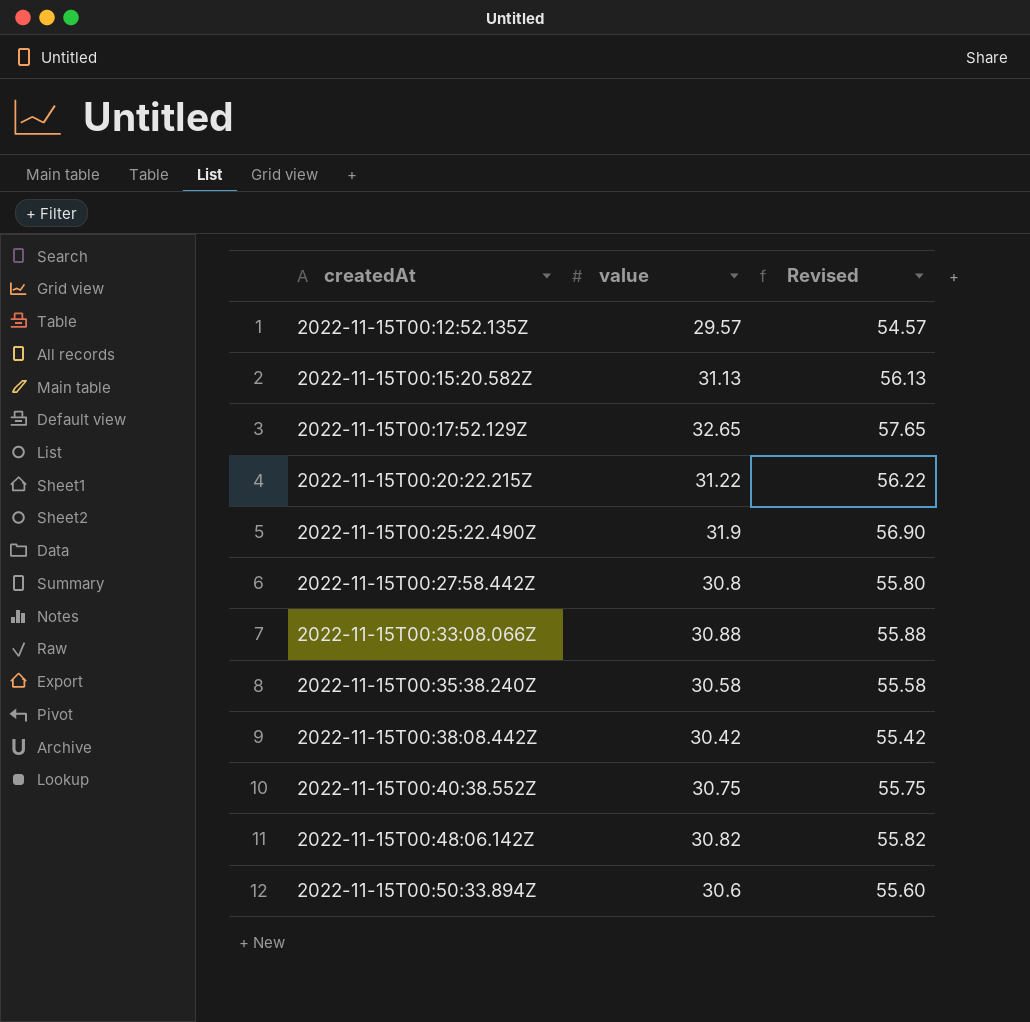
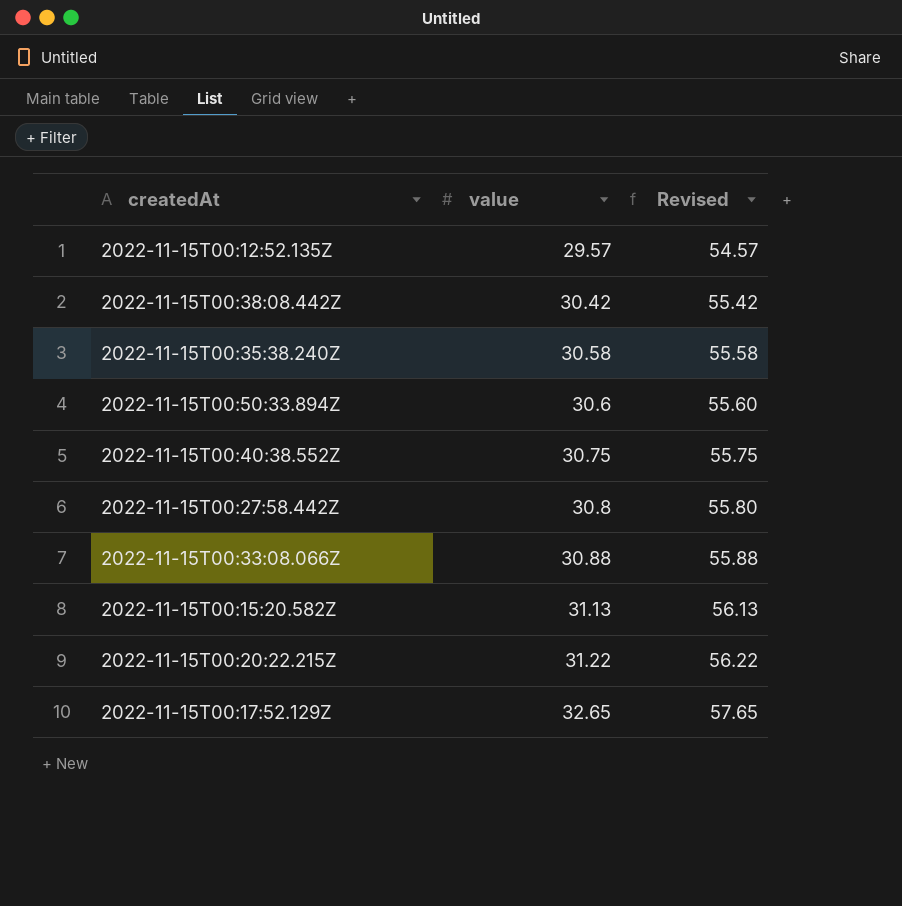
row order: createdAt ascending -> value ascending
row 2022-11-15T00:25:22.490Z: 31.9 | 56.90 -> none
row 2022-11-15T00:48:06.142Z: 30.82 | 55.82 -> none

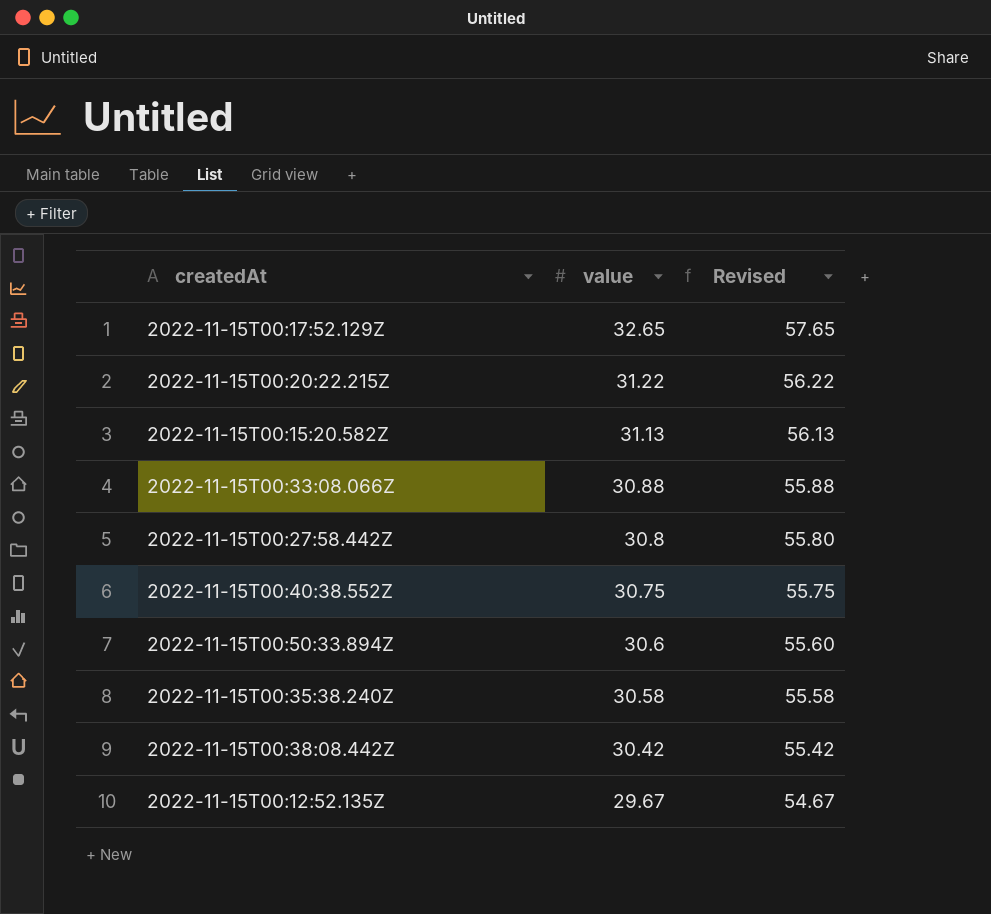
row order: value ascending -> value descending
2022-11-15T00:12:52.135Z | value: 29.57 -> 29.67
2022-11-15T00:12:52.135Z | Revised: 54.57 -> 54.67

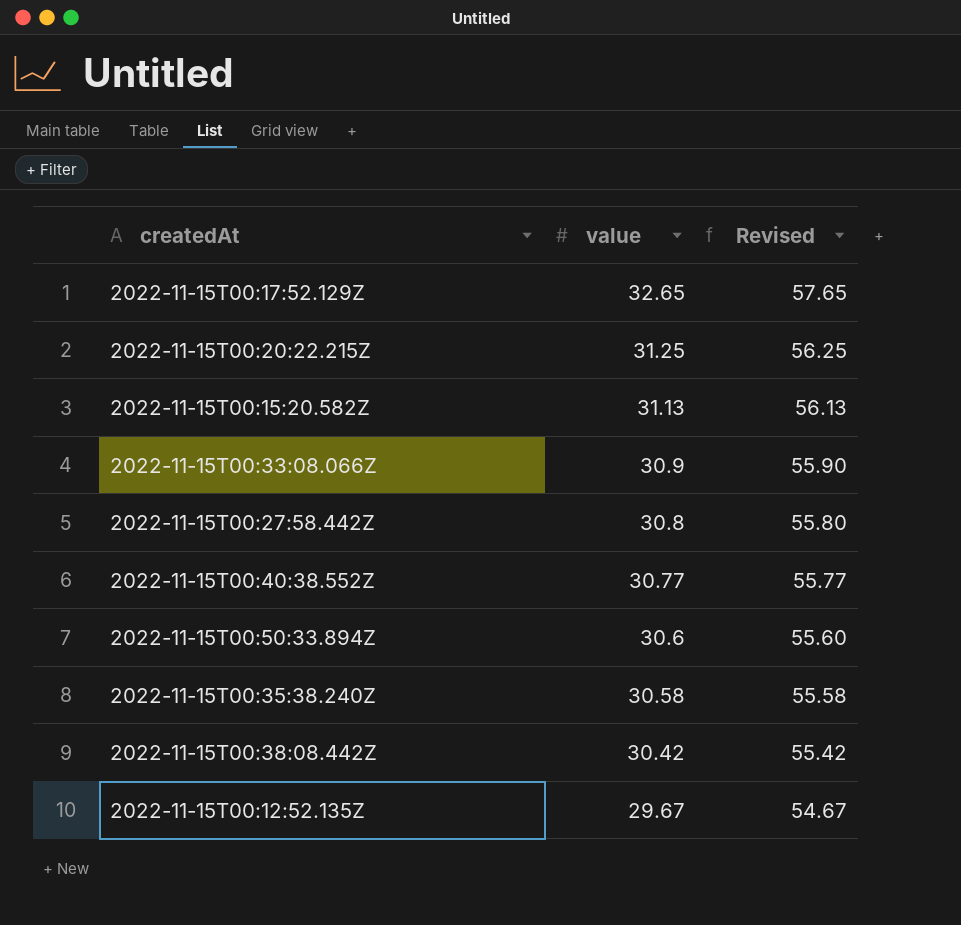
2022-11-15T00:20:22.215Z | value: 31.22 -> 31.25
2022-11-15T00:20:22.215Z | Revised: 56.22 -> 56.25
2022-11-15T00:33:08.066Z | value: 30.88 -> 30.9
2022-11-15T00:33:08.066Z | Revised: 55.88 -> 55.90
2022-11-15T00:40:38.552Z | value: 30.75 -> 30.77
2022-11-15T00:40:38.552Z | Revised: 55.75 -> 55.77

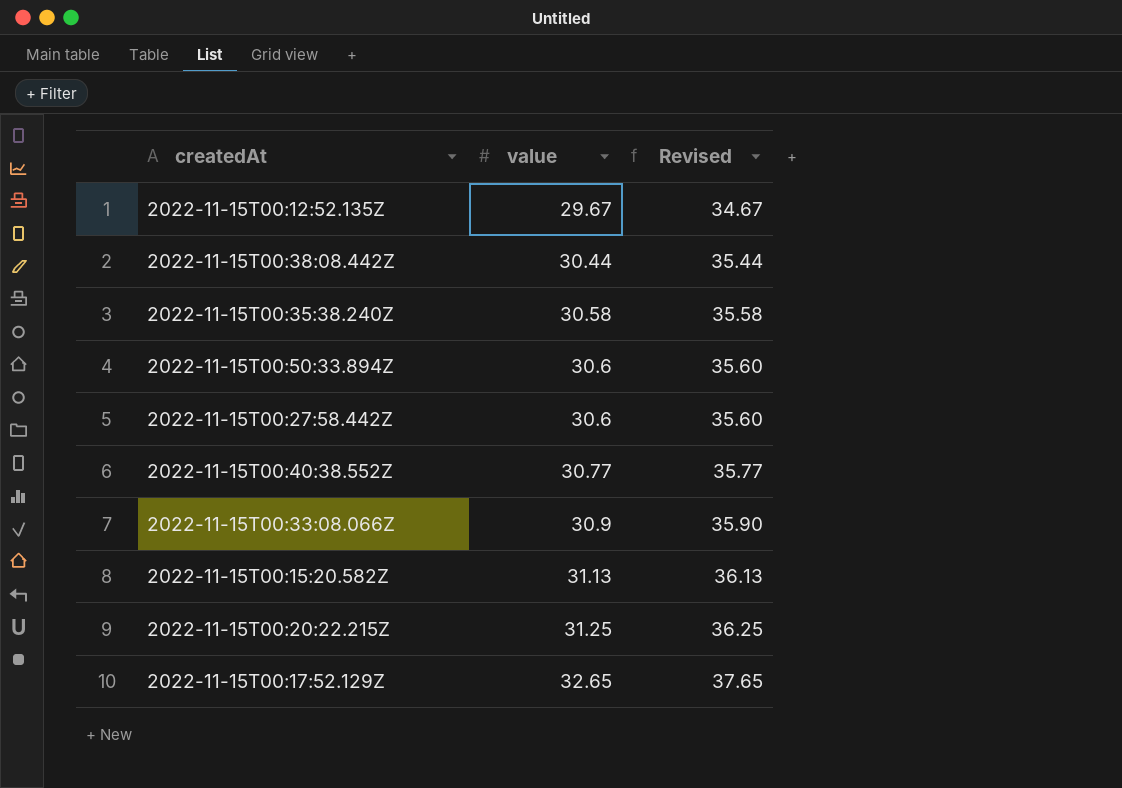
row order: value descending -> value ascending
column Revised | formula: [value] + 25 -> [value] + 5
2022-11-15T00:38:08.442Z | value: 30.42 -> 30.44
2022-11-15T00:27:58.442Z | value: 30.8 -> 30.6

